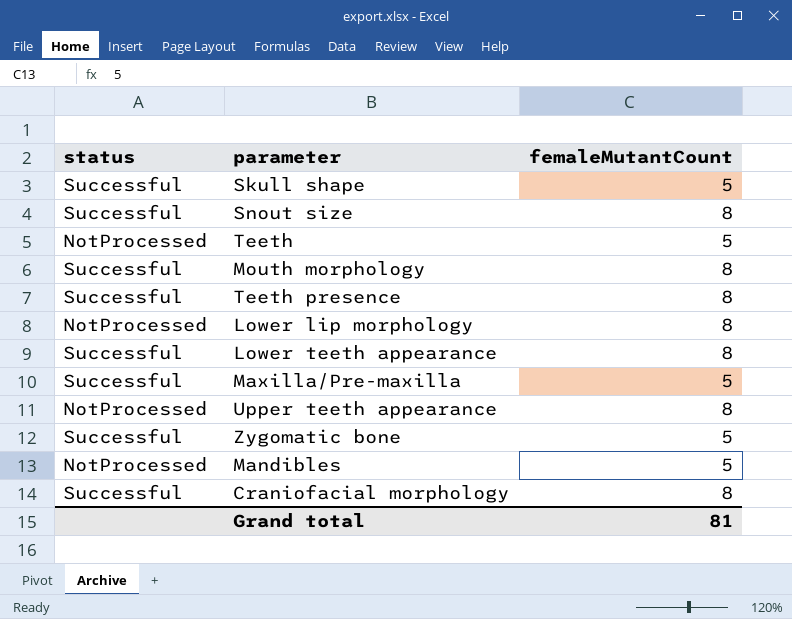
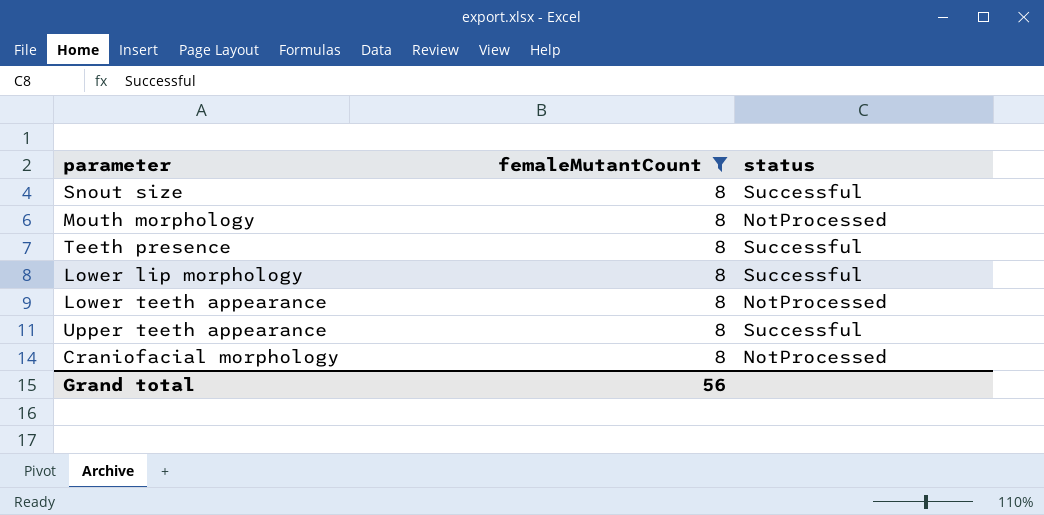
filter: none -> femaleMutantCount = 8
column status | position: 1 -> 3
Mouth morphology | status: Successful -> NotProcessed
Lower lip morphology | status: NotProcessed -> Successful
Lower teeth appearance | status: Successful -> NotProcessed
Upper teeth appearance | status: NotProcessed -> Successful
Craniofacial morphology | status: Successful -> NotProcessed
Grand total | femaleMutantCount: 81 -> 56

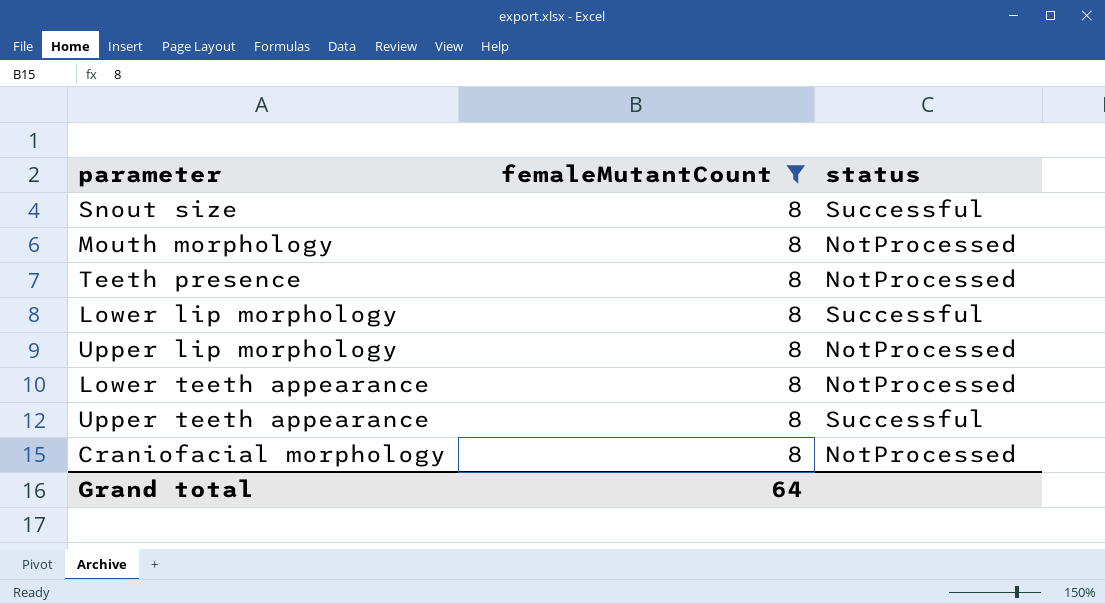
Teeth presence | status: Successful -> NotProcessed
row Upper lip morphology: none -> 8 | NotProcessed
Grand total | femaleMutantCount: 56 -> 64

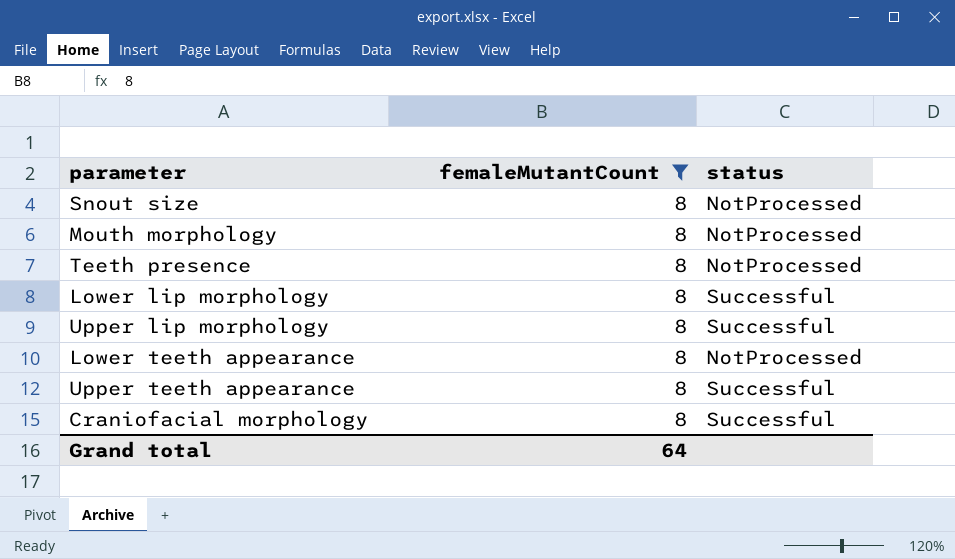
Snout size | status: Successful -> NotProcessed
Upper lip morphology | status: NotProcessed -> Successful
Craniofacial morphology | status: NotProcessed -> Successful

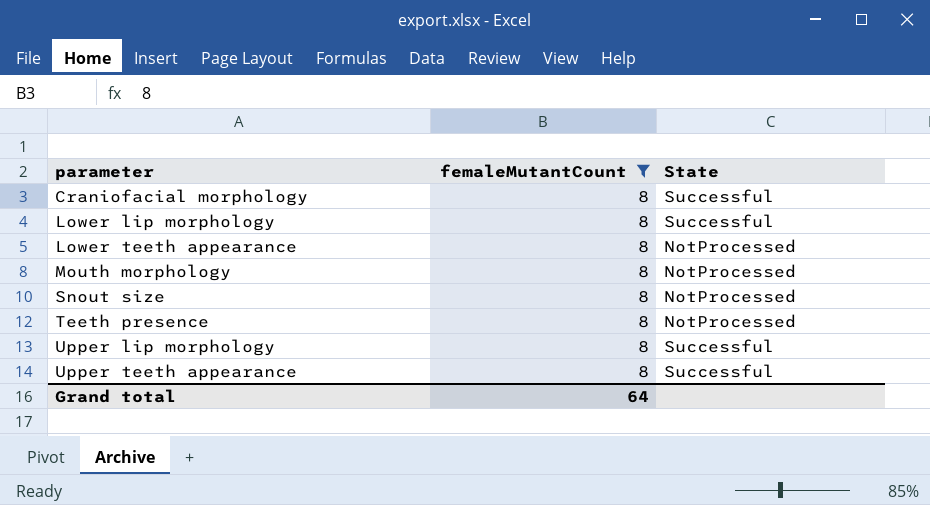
row order: none -> parameter ascending
column name: status -> State

